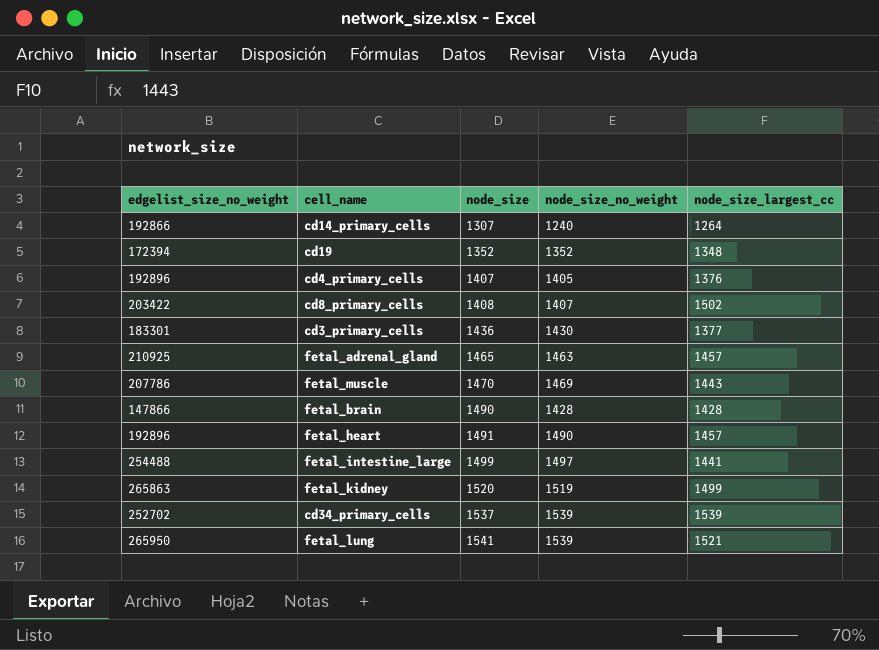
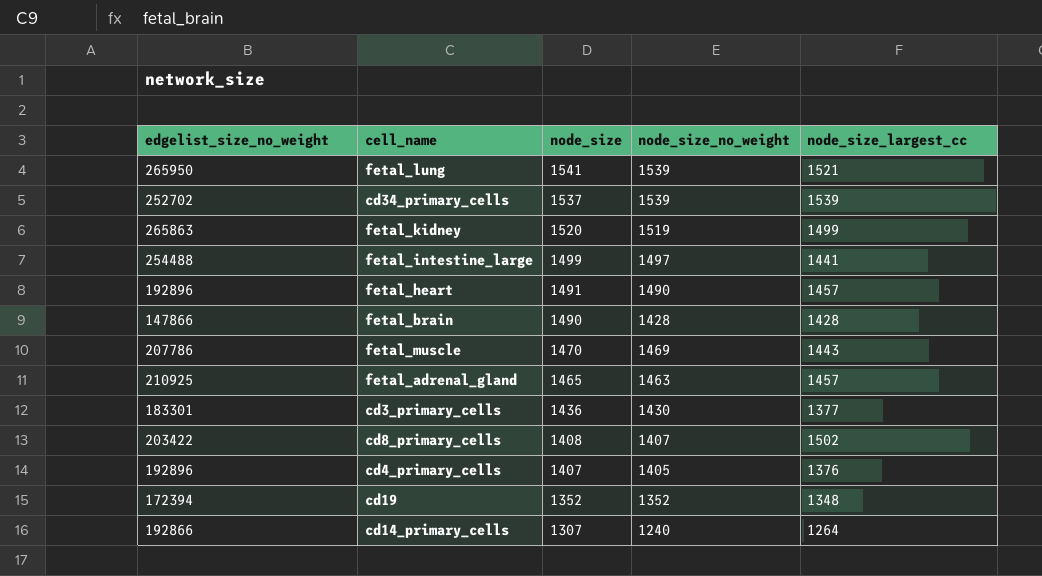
row order: node_size ascending -> node_size descending

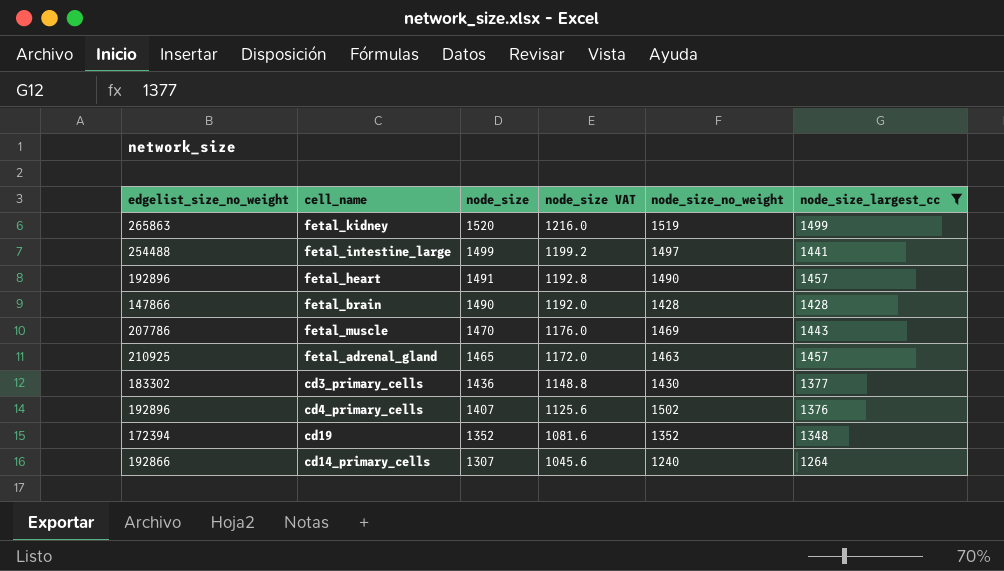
filter: none -> node_size_largest_cc <= 1499
column node_size VAT | formula: none -> [node_size] * 0.8
cd3_primary_cells | edgelist_size_no_weight: 183301 -> 183302
cd4_primary_cells | node_size_no_weight: 1405 -> 1502

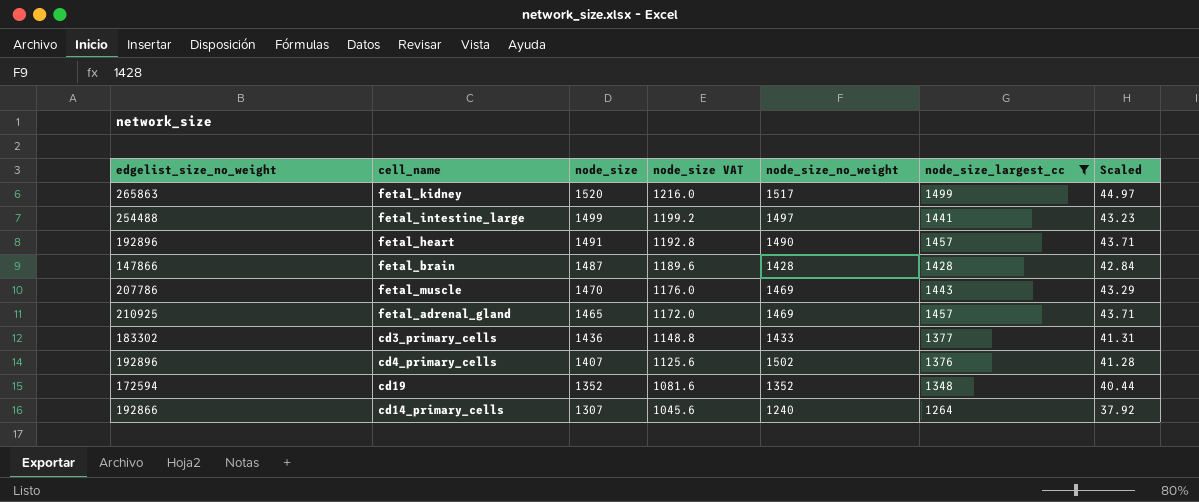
column Scaled | formula: none -> [node_size_largest_cc] * 0.03
fetal_kidney | node_size_no_weight: 1519 -> 1517
fetal_brain | node_size: 1490 -> 1487
fetal_brain | node_size VAT: 1192.0 -> 1189.6
fetal_adrenal_gland | node_size_no_weight: 1463 -> 1469
cd3_primary_cells | node_size_no_weight: 1430 -> 1433
cd19 | edgelist_size_no_weight: 172394 -> 172594

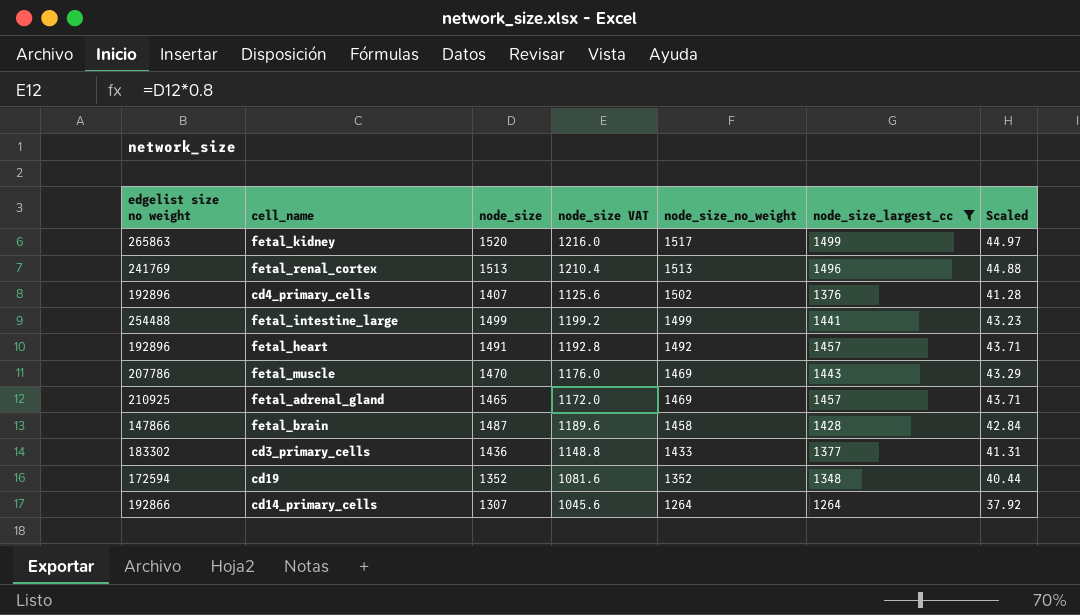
row order: node_size descending -> node_size_no_weight descending
column name: edgelist_size_no_weight -> edgelist size no weight
row fetal_renal_cortex: none -> 241769 | 1513 | 1210.4 | 1513 | 1496 | 44.88
fetal_intestine_large | node_size_no_weight: 1497 -> 1499
fetal_heart | node_size_no_weight: 1490 -> 1492
fetal_brain | node_size_no_weight: 1428 -> 1458
cd14_primary_cells | node_size_no_weight: 1240 -> 1264

